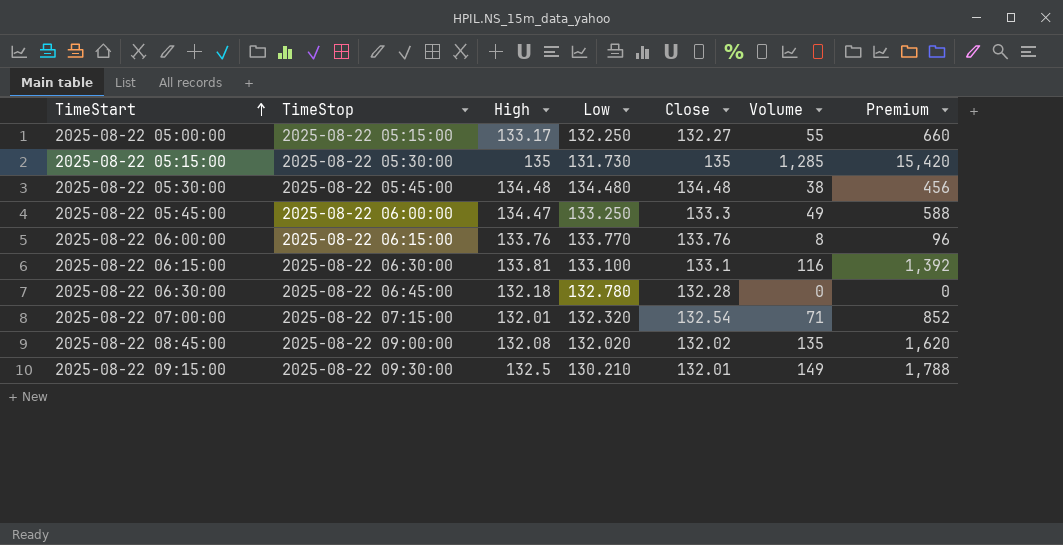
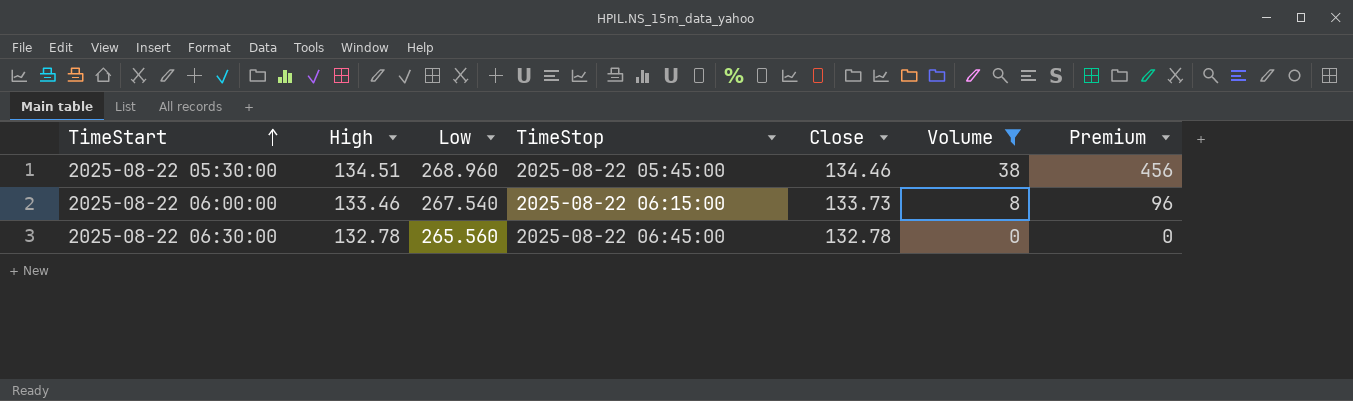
filter: none -> Volume <= 38
column TimeStop | position: 2 -> 4
2025-08-22 05:30:00 | High: 134.48 -> 134.51
2025-08-22 05:30:00 | Low: 134.480 -> 268.960
2025-08-22 05:30:00 | Close: 134.48 -> 134.46
2025-08-22 06:00:00 | High: 133.76 -> 133.46
2025-08-22 06:00:00 | Low: 133.770 -> 267.540
2025-08-22 06:00:00 | Close: 133.76 -> 133.73
2025-08-22 06:30:00 | High: 132.18 -> 132.78
2025-08-22 06:30:00 | Low: 132.780 -> 265.560
2025-08-22 06:30:00 | Close: 132.28 -> 132.78

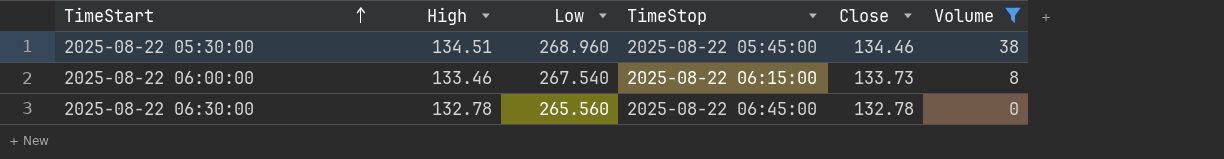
column Premium | formula: [Volume] * 12 -> none

